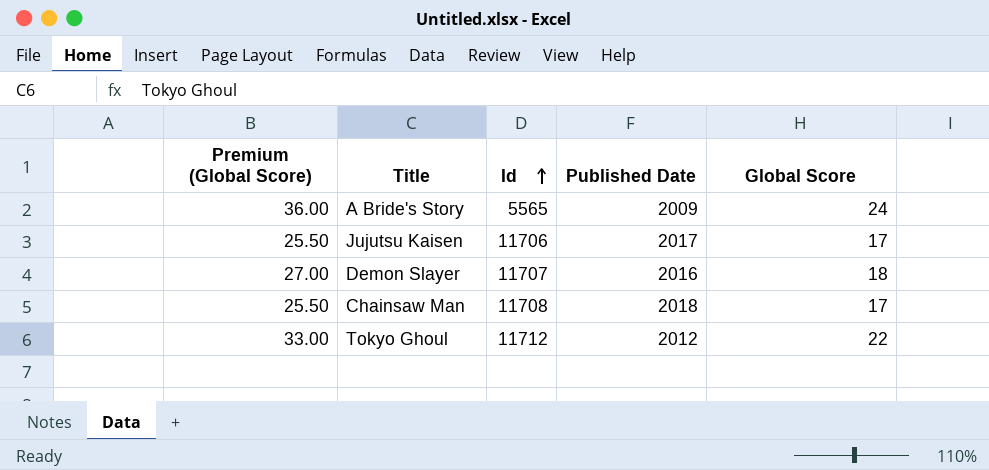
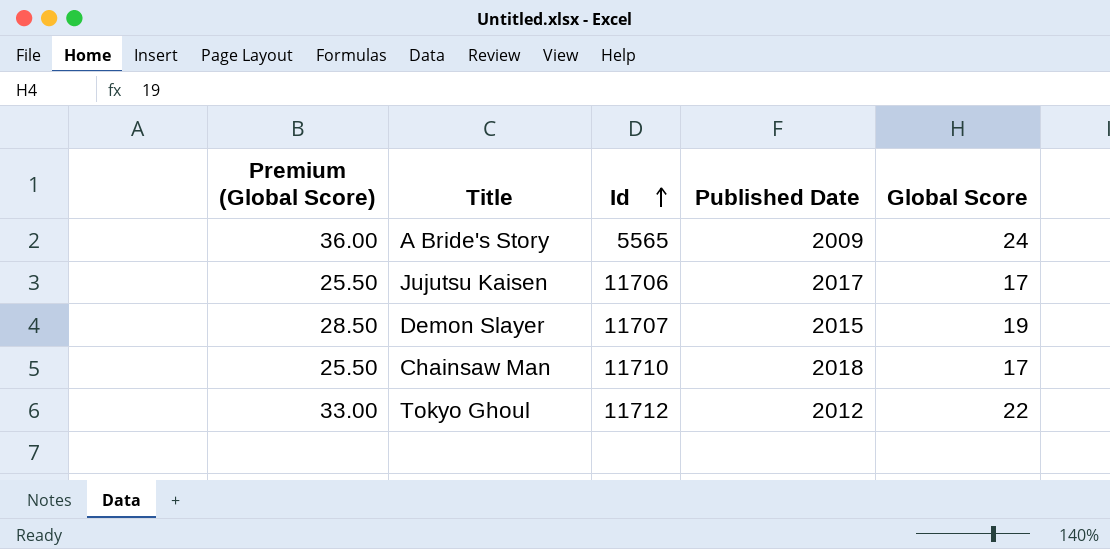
Demon Slayer | Premium (Global Score): 27.00 -> 28.50
Demon Slayer | Published Date: 2016 -> 2015
Demon Slayer | Global Score: 18 -> 19
Chainsaw Man | Id: 11708 -> 11710

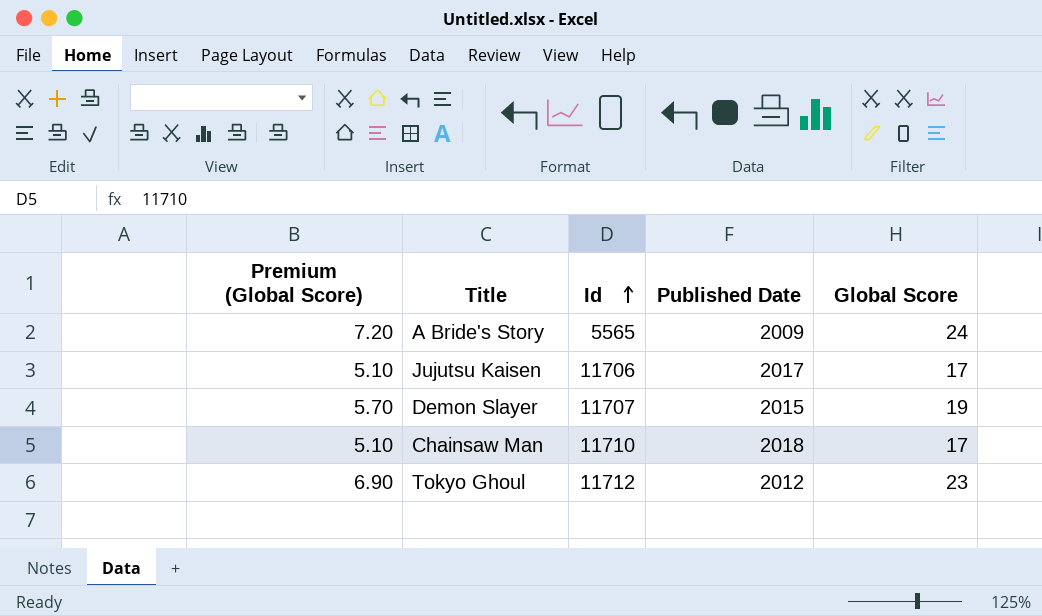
column Premium (Global Score) | formula: [Global Score] * 1.5 -> [Global Score] * 0.3
Tokyo Ghoul | Global Score: 22 -> 23

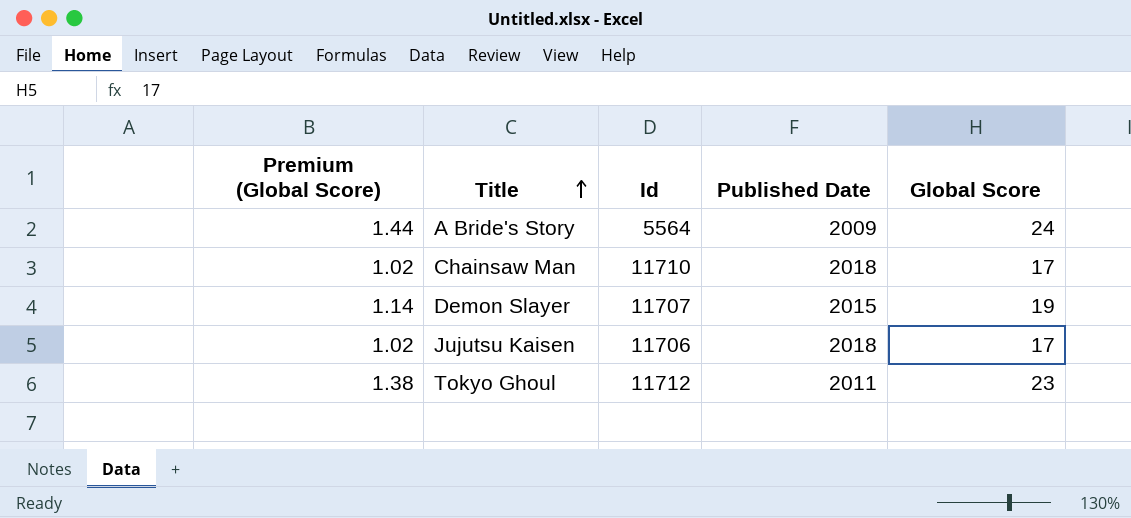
row order: Id ascending -> Title ascending
column Premium (Global Score) | formula: [Global Score] * 0.3 -> [Global Score] * 0.06
A Bride's Story | Id: 5565 -> 5564
Jujutsu Kaisen | Published Date: 2017 -> 2018
Tokyo Ghoul | Published Date: 2012 -> 2011

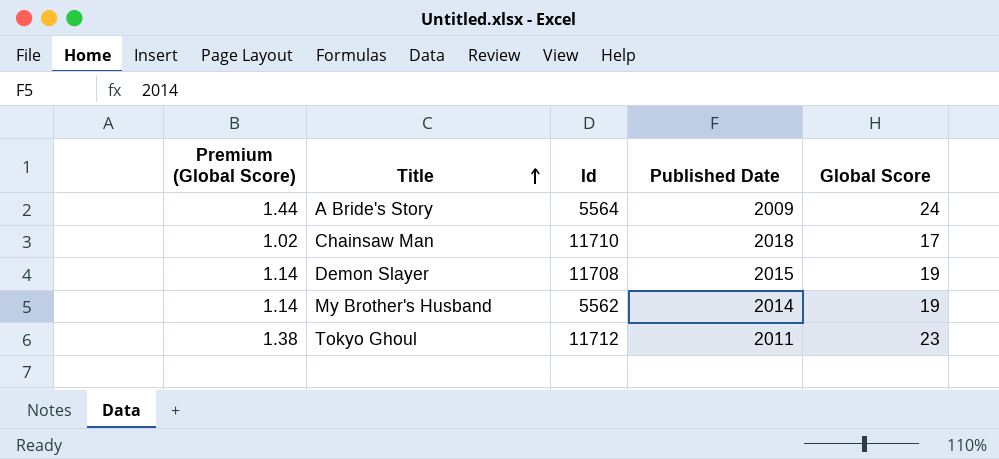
row Jujutsu Kaisen: 1.02 | 11706 | 2018 | 17 -> none
Demon Slayer | Id: 11707 -> 11708
row My Brother's Husband: none -> 1.14 | 5562 | 2014 | 19

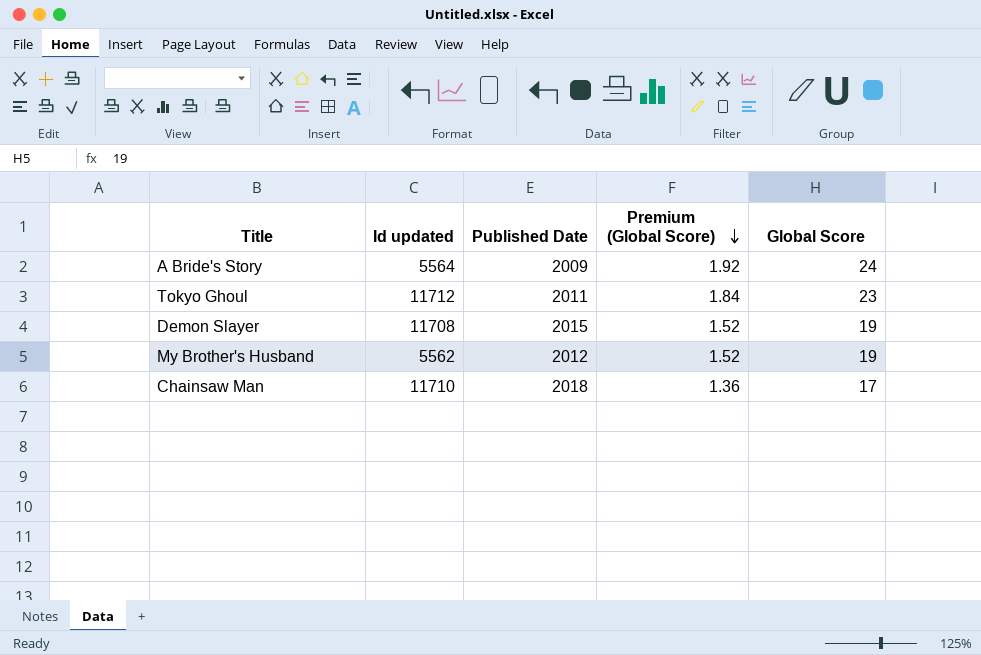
row order: Title ascending -> Premium (Global Score) descending
column name: Id -> Id updated
column Premium (Global Score) | formula: [Global Score] * 0.06 -> [Global Score] * 0.08
column Premium (Global Score) | position: 1 -> 4
My Brother's Husband | Published Date: 2014 -> 2012

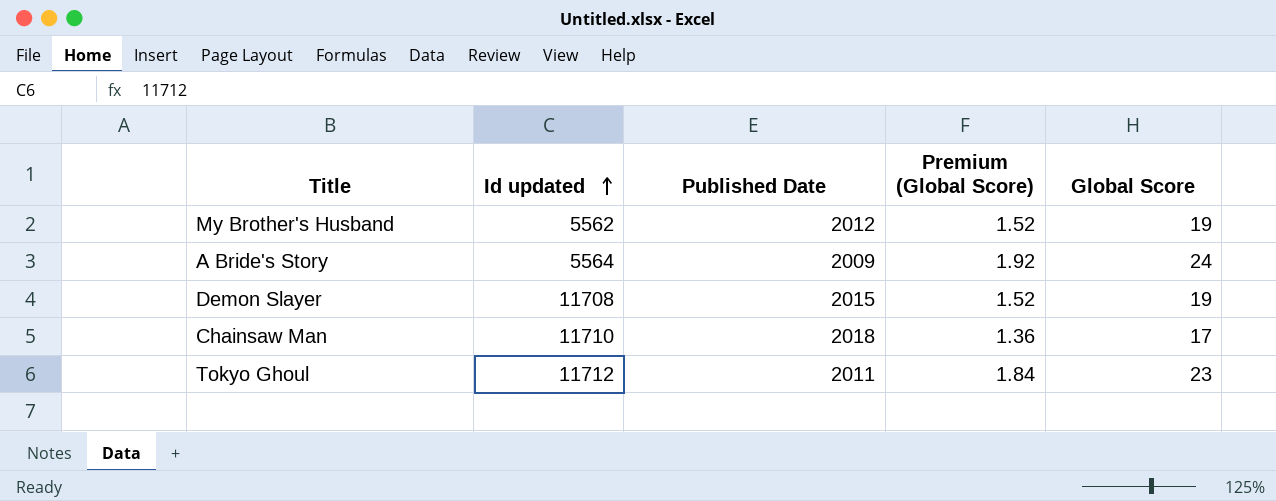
row order: Premium (Global Score) descending -> Id updated ascending

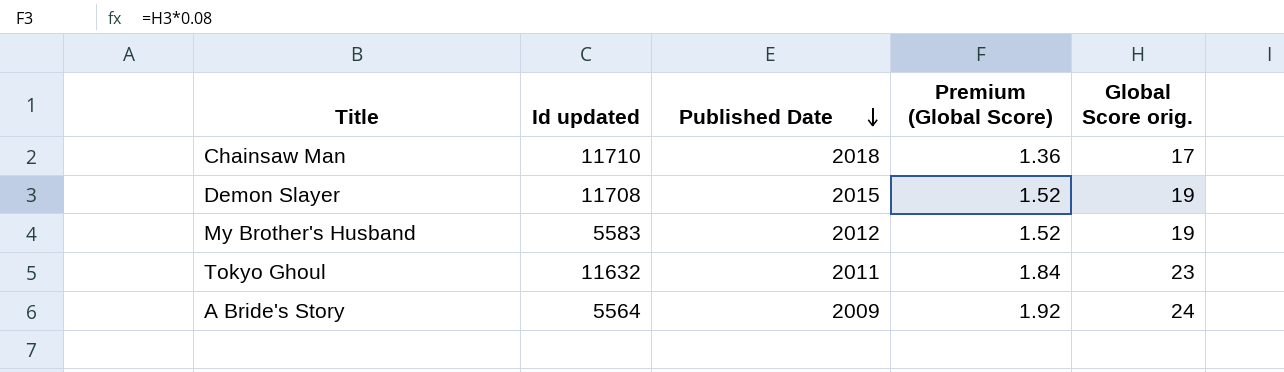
row order: Id updated ascending -> Published Date descending
column name: Global Score -> Global Score orig.
My Brother's Husband | Id updated: 5562 -> 5583
Tokyo Ghoul | Id updated: 11712 -> 11632

